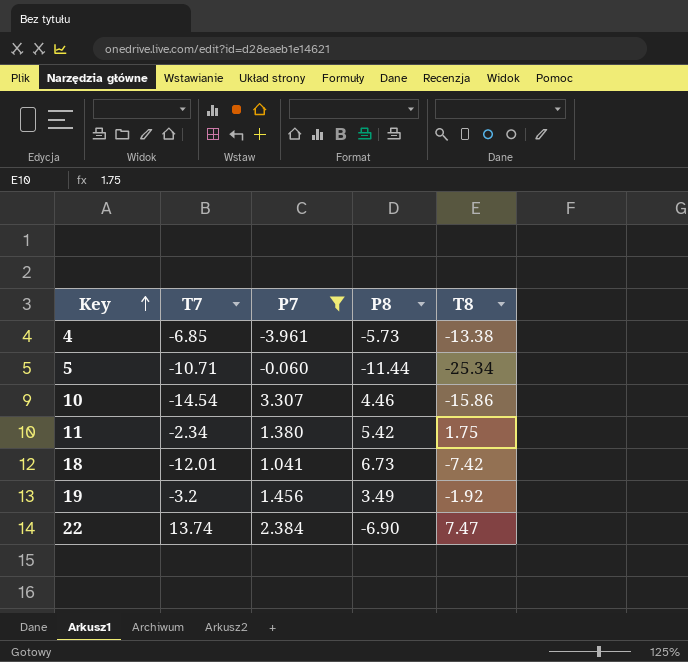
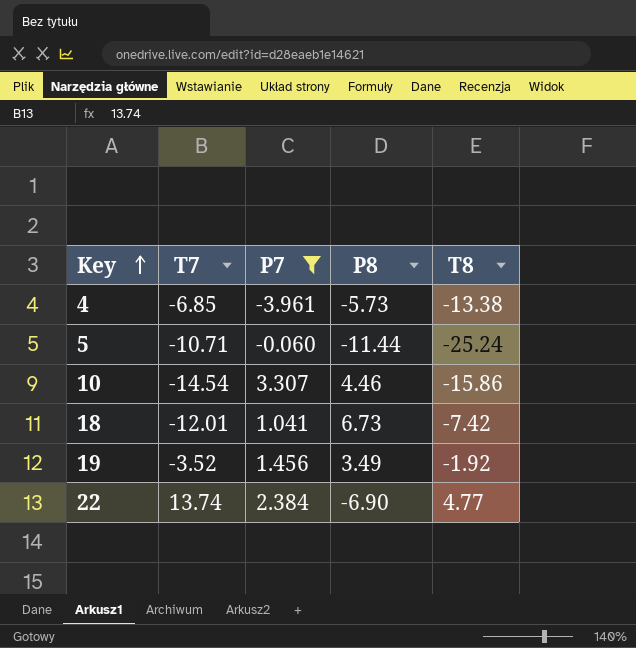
row 11: -2.34 | 1.380 | 5.42 | 1.75 -> none
5 | T8: -25.34 -> -25.24
19 | T7: -3.2 -> -3.52
22 | T8: 7.47 -> 4.77

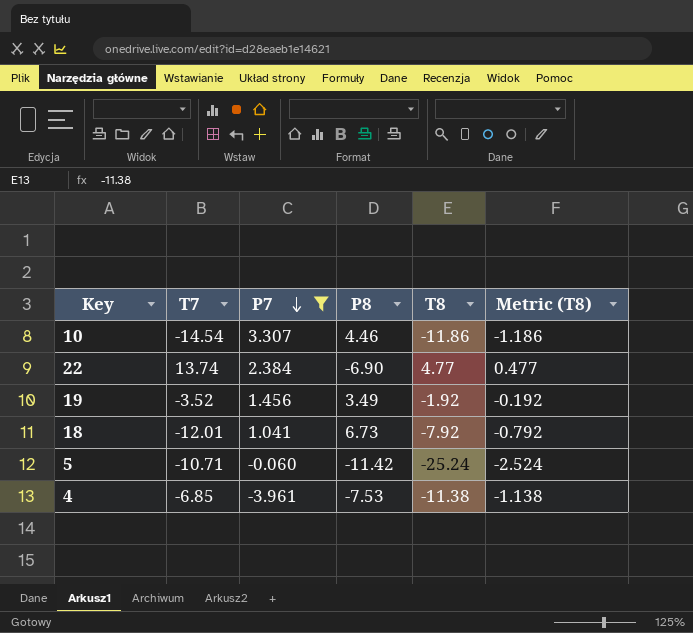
row order: Key ascending -> P7 descending
column Metric (T8) | formula: none -> [T8] * 0.1
10 | T8: -15.86 -> -11.86
18 | T8: -7.42 -> -7.92
5 | P8: -11.44 -> -11.42
4 | P8: -5.73 -> -7.53
4 | T8: -13.38 -> -11.38

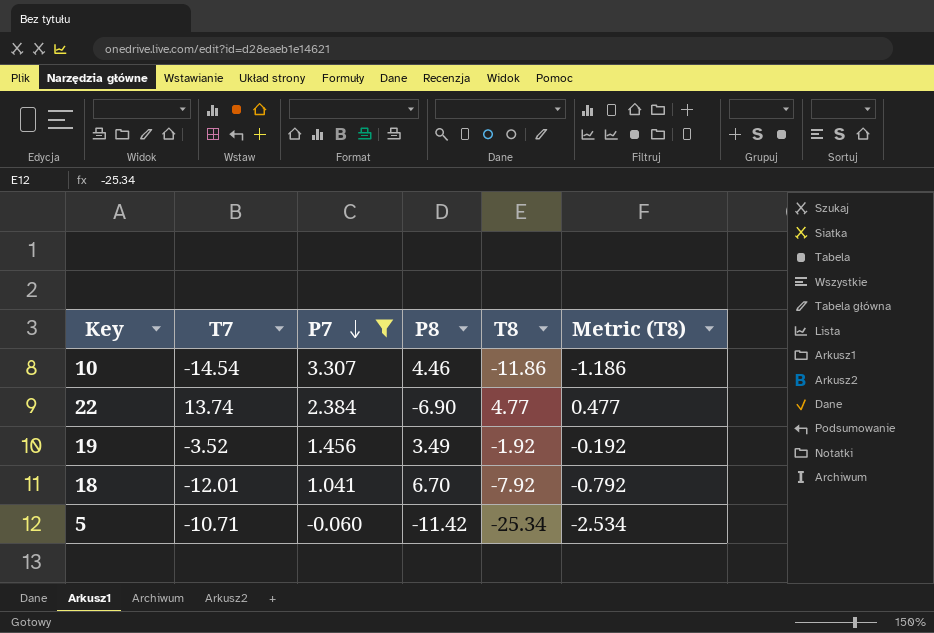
row 4: -6.85 | -3.961 | -7.53 | -11.38 | -1.138 -> none
18 | P8: 6.73 -> 6.70
5 | T8: -25.24 -> -25.34
5 | Metric (T8): -2.524 -> -2.534

